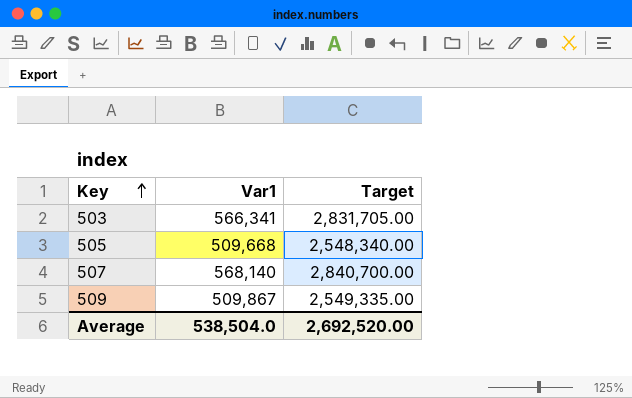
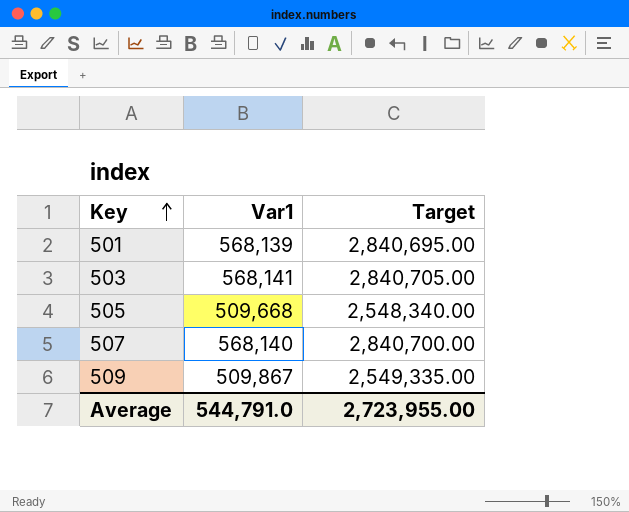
row 501: none -> 568,139 | 2,840,695.00
503 | Var1: 566,341 -> 568,141
503 | Target: 2,831,705.00 -> 2,840,705.00
Average | Var1: 538,504.0 -> 544,791.0
Average | Target: 2,692,520.00 -> 2,723,955.00

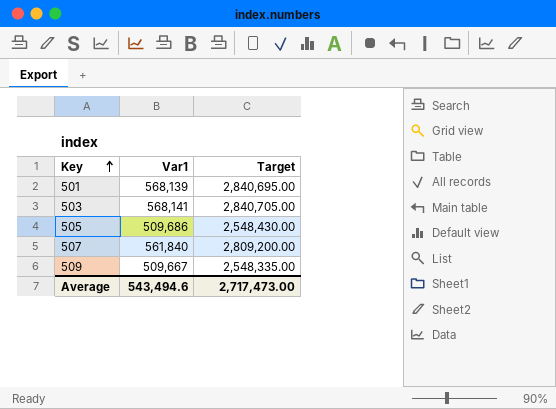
505 | Var1: 509,668 -> 509,686
505 | Target: 2,548,340.00 -> 2,548,430.00
507 | Var1: 568,140 -> 561,840
507 | Target: 2,840,700.00 -> 2,809,200.00
509 | Var1: 509,867 -> 509,667
509 | Target: 2,549,335.00 -> 2,548,335.00
Average | Var1: 544,791.0 -> 543,494.6
Average | Target: 2,723,955.00 -> 2,717,473.00

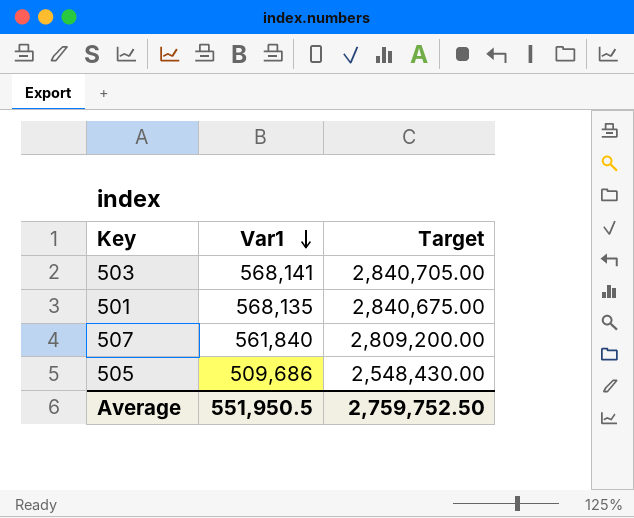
row order: Key ascending -> Var1 descending
row 509: 509,667 | 2,548,335.00 -> none
501 | Var1: 568,139 -> 568,135
501 | Target: 2,840,695.00 -> 2,840,675.00
Average | Var1: 543,494.6 -> 551,950.5
Average | Target: 2,717,473.00 -> 2,759,752.50

